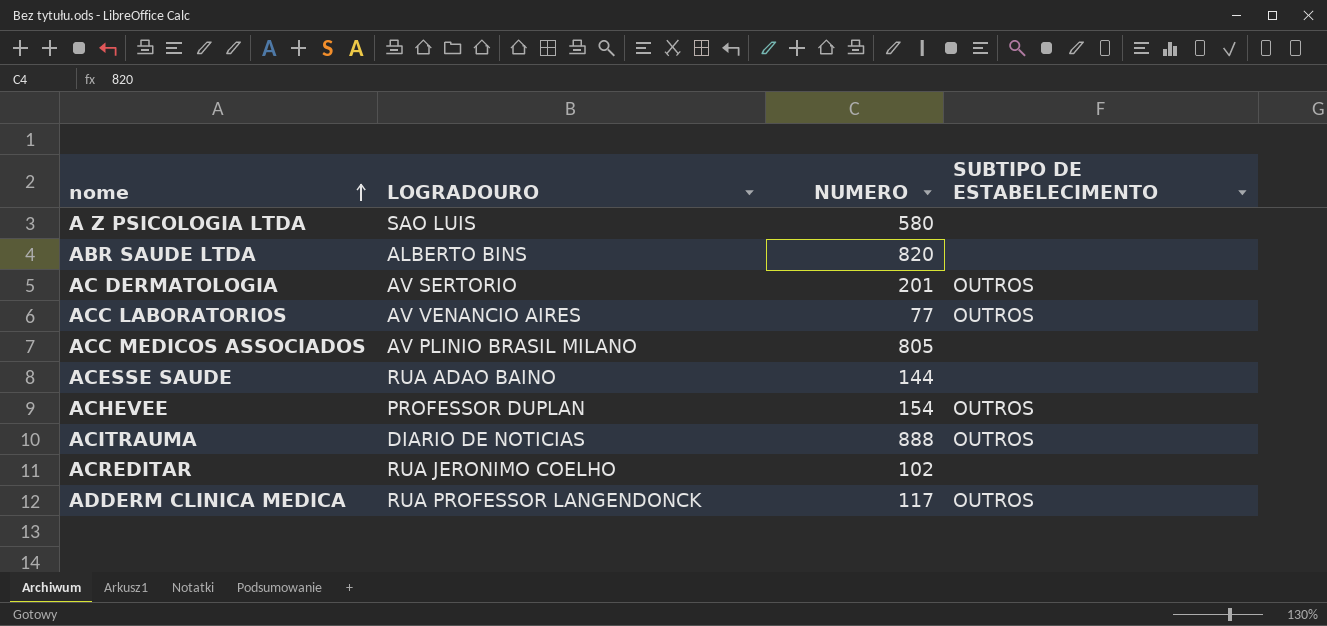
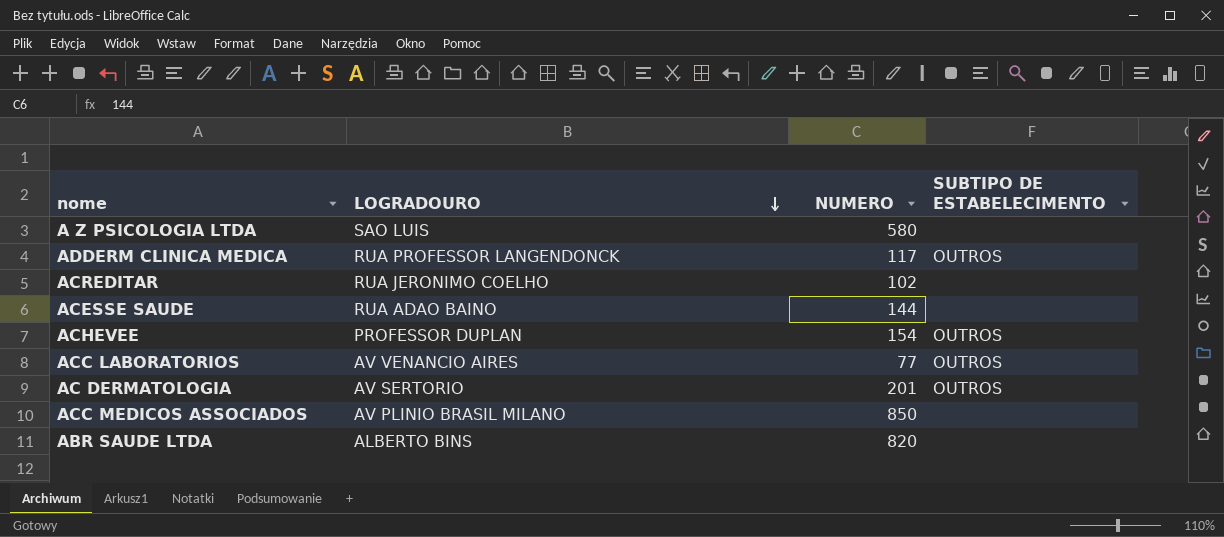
row order: nome ascending -> LOGRADOURO descending
row ACITRAUMA: DIARIO DE NOTICIAS | 888 | OUTROS -> none
ACC MEDICOS ASSOCIADOS | NUMERO: 805 -> 850

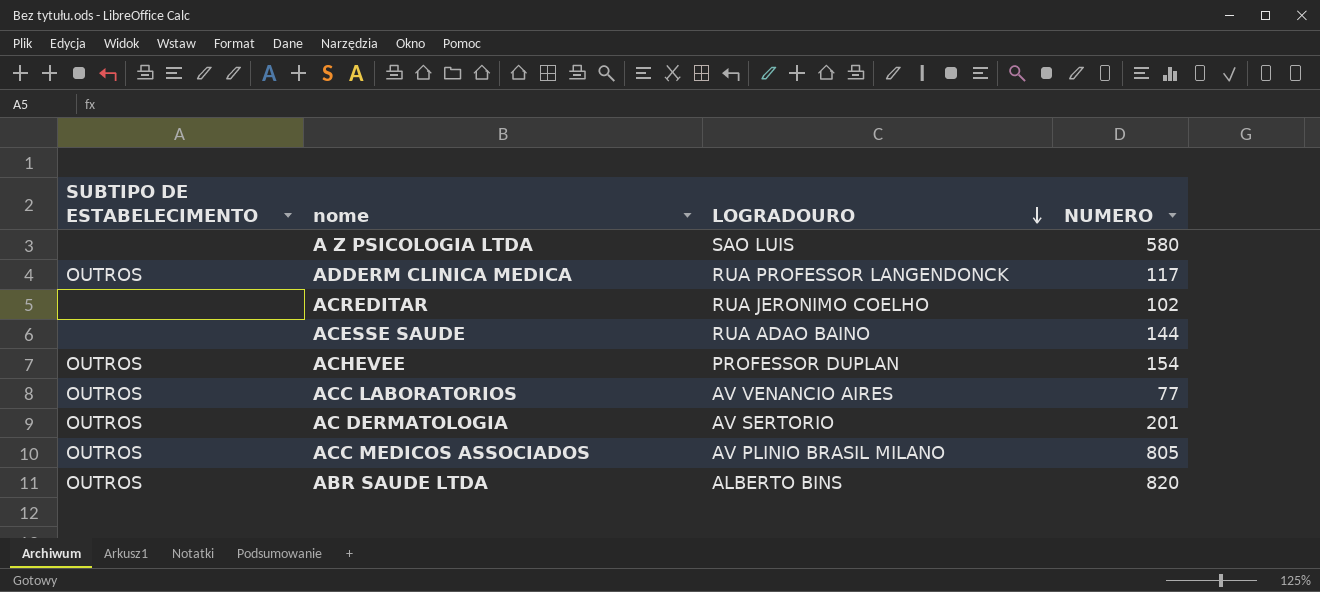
column SUBTIPO DE ESTABELECIMENTO | position: 4 -> 1
ACC MEDICOS ASSOCIADOS | SUBTIPO DE ESTABELECIMENTO: none -> OUTROS
ACC MEDICOS ASSOCIADOS | NUMERO: 850 -> 805
ABR SAUDE LTDA | SUBTIPO DE ESTABELECIMENTO: none -> OUTROS

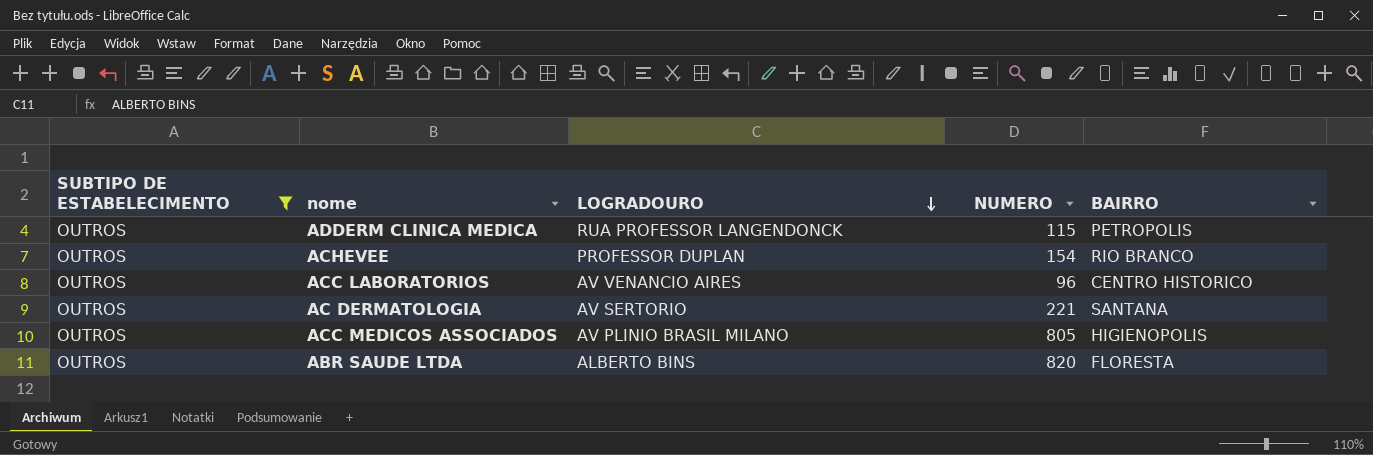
filter: none -> SUBTIPO DE ESTABELECIMENTO = OUTROS
column BAIRRO | position: none -> 5
ADDERM CLINICA MEDICA | NUMERO: 117 -> 115
ACC LABORATORIOS | NUMERO: 77 -> 96
AC DERMATOLOGIA | NUMERO: 201 -> 221

